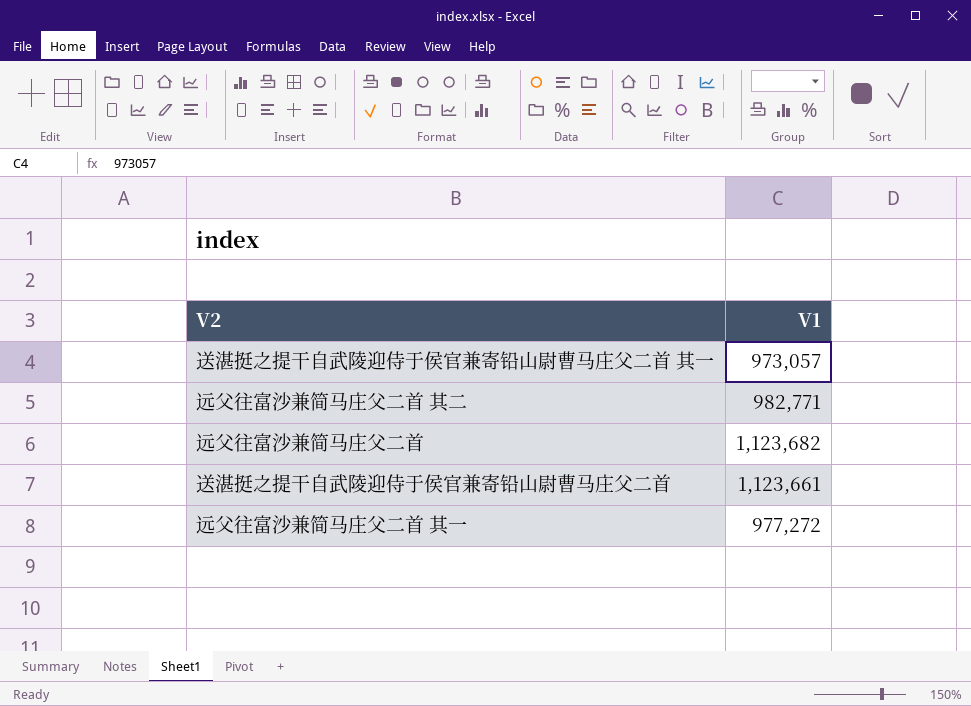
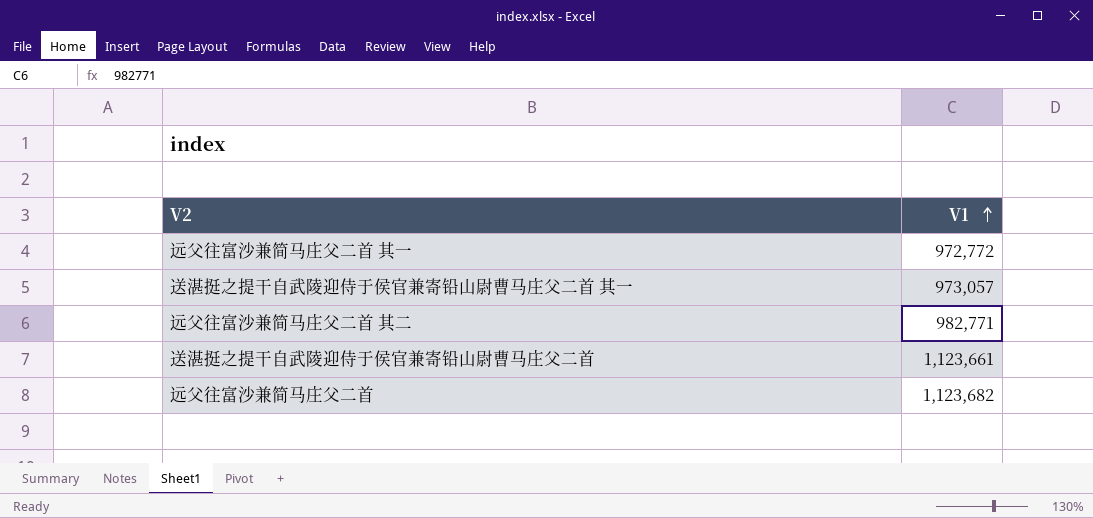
row order: none -> V1 ascending
远父往富沙兼简马庄父二首 其一 | V1: 977,272 -> 972,772

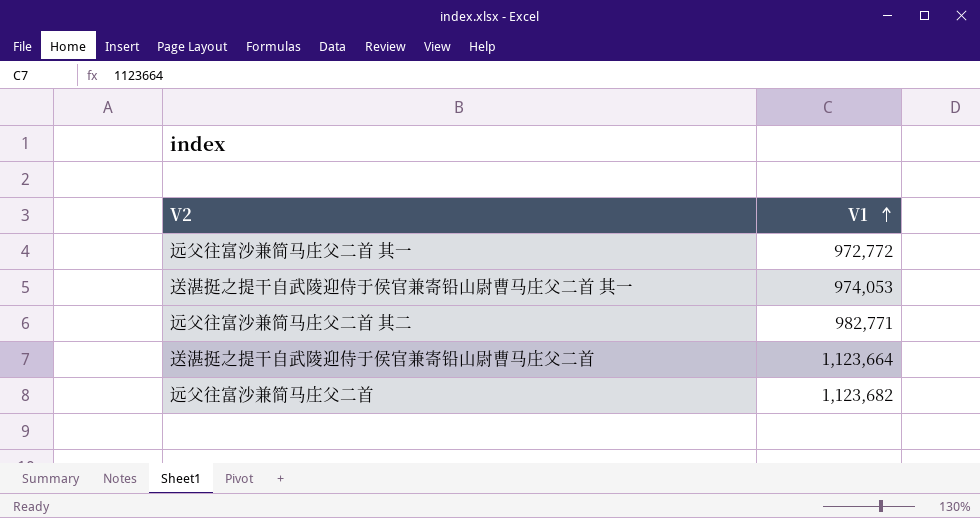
送湛挺之提干自武陵迎侍于侯官兼寄铅山尉曹马庄父二首 其一 | V1: 973,057 -> 974,053
送湛挺之提干自武陵迎侍于侯官兼寄铅山尉曹马庄父二首 | V1: 1,123,661 -> 1,123,664

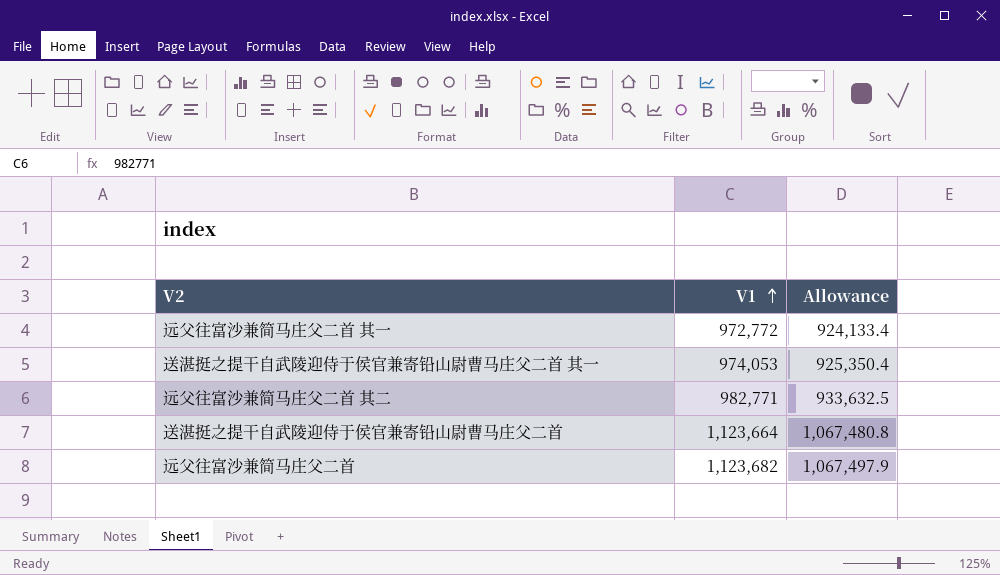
column Allowance | formula: none -> [V1] * 0.95

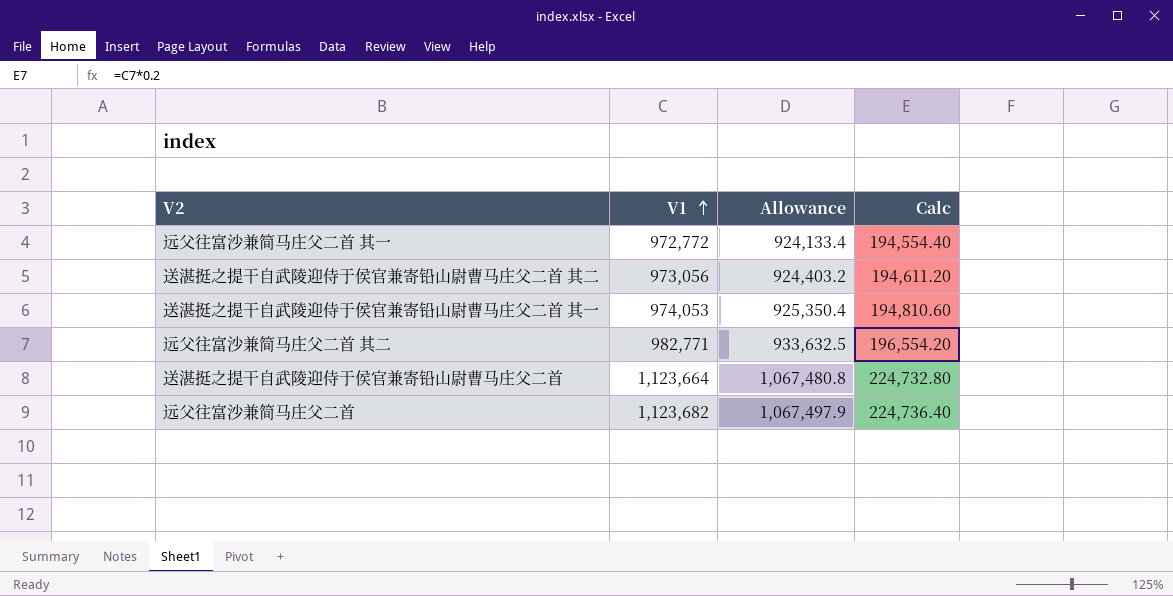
column Calc | formula: none -> [V1] * 0.2
row 送湛挺之提干自武陵迎侍于侯官兼寄铅山尉曹马庄父二首 其二: none -> 973,056 | 924,403.2 | 194,611.20

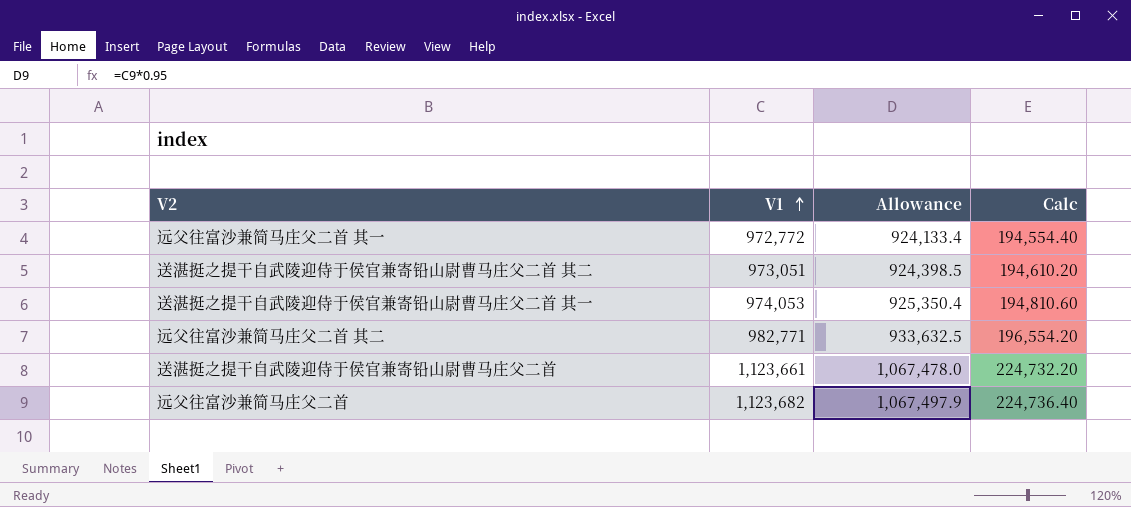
送湛挺之提干自武陵迎侍于侯官兼寄铅山尉曹马庄父二首 其二 | V1: 973,056 -> 973,051
送湛挺之提干自武陵迎侍于侯官兼寄铅山尉曹马庄父二首 其二 | Allowance: 924,403.2 -> 924,398.5
送湛挺之提干自武陵迎侍于侯官兼寄铅山尉曹马庄父二首 其二 | Calc: 194,611.20 -> 194,610.20
送湛挺之提干自武陵迎侍于侯官兼寄铅山尉曹马庄父二首 | V1: 1,123,664 -> 1,123,661
送湛挺之提干自武陵迎侍于侯官兼寄铅山尉曹马庄父二首 | Allowance: 1,067,480.8 -> 1,067,478.0
送湛挺之提干自武陵迎侍于侯官兼寄铅山尉曹马庄父二首 | Calc: 224,732.80 -> 224,732.20

